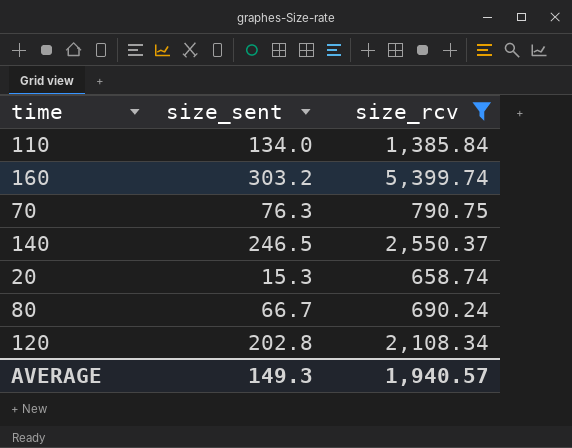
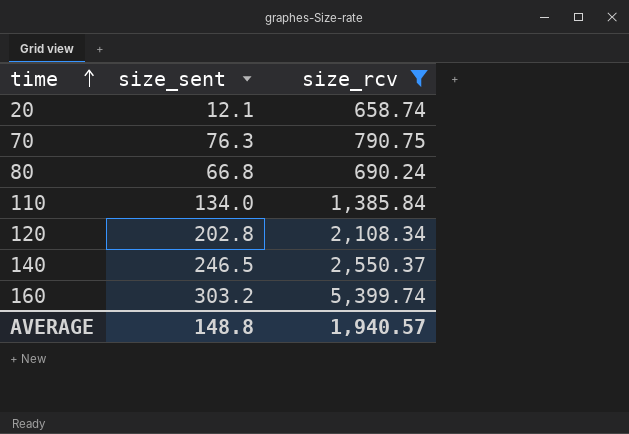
row order: none -> time ascending
20 | size_sent: 15.3 -> 12.1
80 | size_sent: 66.7 -> 66.8
AVERAGE | size_sent: 149.3 -> 148.8

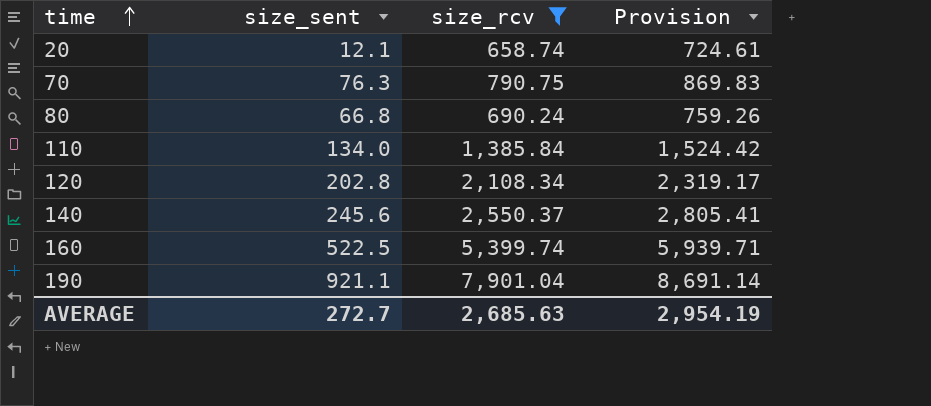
column Provision | formula: none -> [size_rcv] * 1.1
140 | size_sent: 246.5 -> 245.6
160 | size_sent: 303.2 -> 522.5
row 190: none -> 921.1 | 7,901.04 | 8,691.14
AVERAGE | size_sent: 148.8 -> 272.7
AVERAGE | size_rcv: 1,940.57 -> 2,685.63

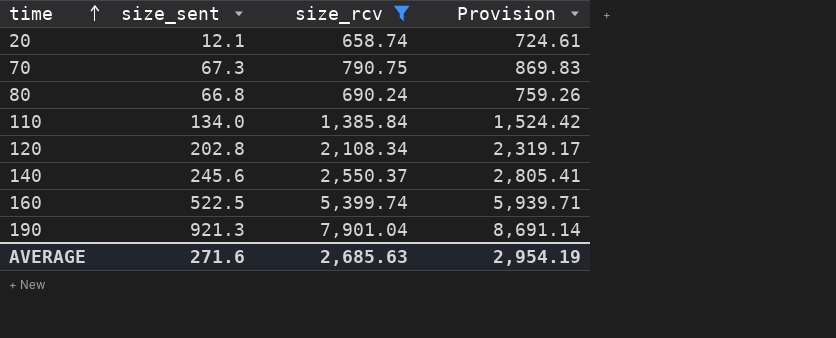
70 | size_sent: 76.3 -> 67.3
190 | size_sent: 921.1 -> 921.3
AVERAGE | size_sent: 272.7 -> 271.6

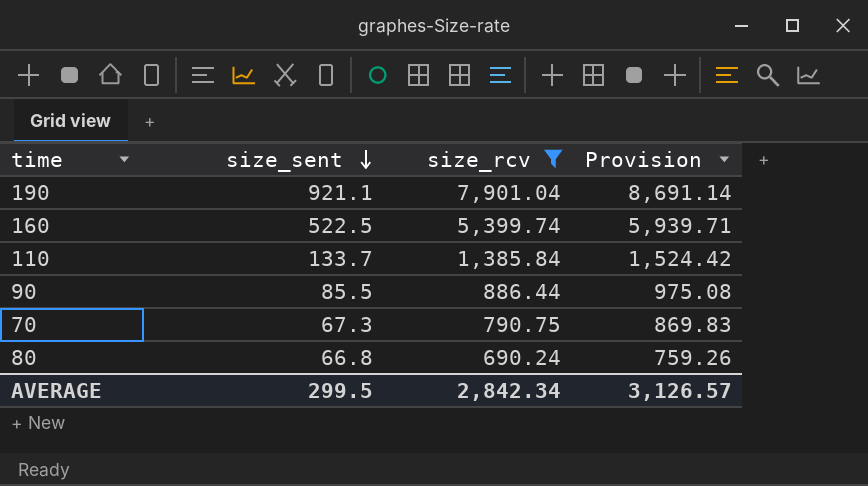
row order: time ascending -> size_sent descending
row 20: 12.1 | 658.74 | 724.61 -> none
row 120: 202.8 | 2,108.34 | 2,319.17 -> none
row 140: 245.6 | 2,550.37 | 2,805.41 -> none
190 | size_sent: 921.3 -> 921.1
110 | size_sent: 134.0 -> 133.7
row 90: none -> 85.5 | 886.44 | 975.08
AVERAGE | size_sent: 271.6 -> 299.5
AVERAGE | size_rcv: 2,685.63 -> 2,842.34
AVERAGE | Provision: 2,954.19 -> 3,126.57

